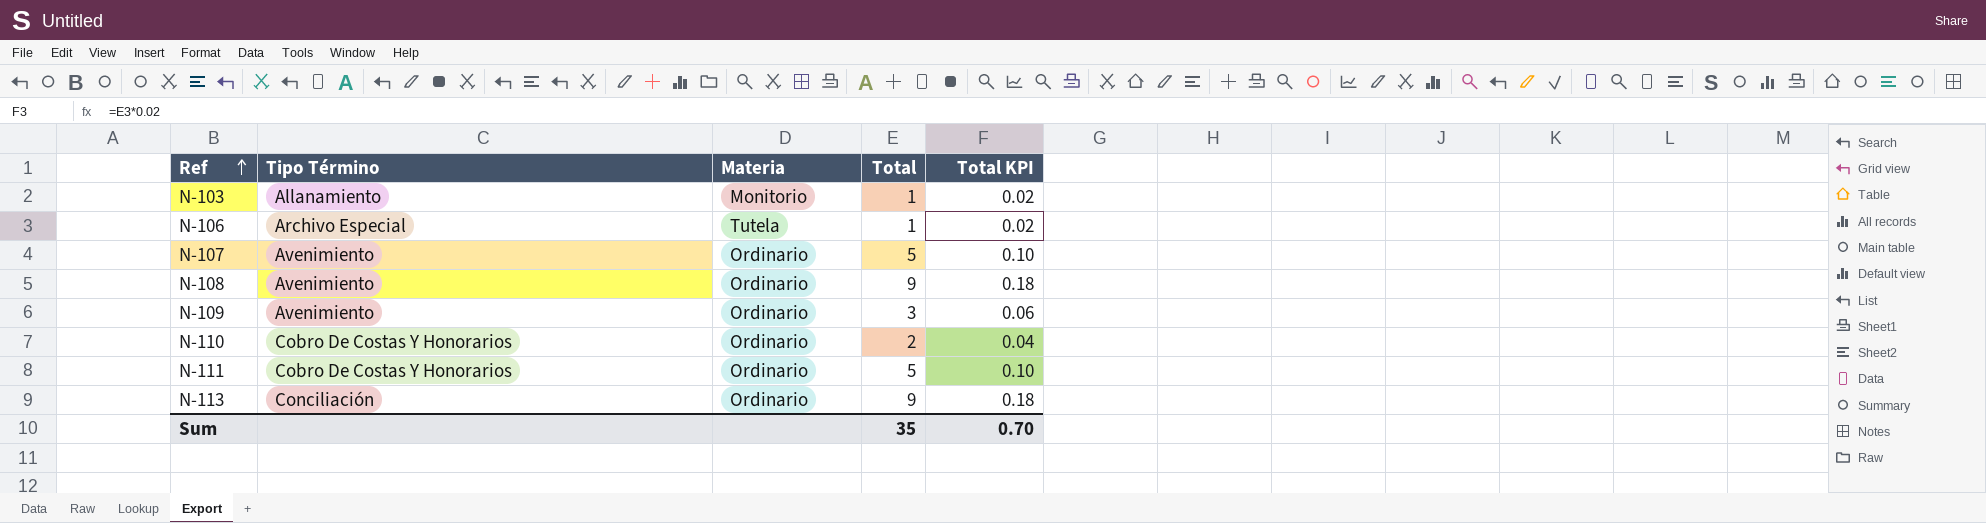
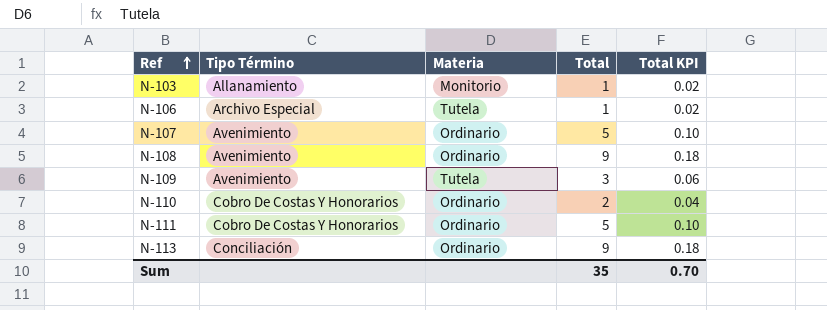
N-109 | Materia: Ordinario -> Tutela

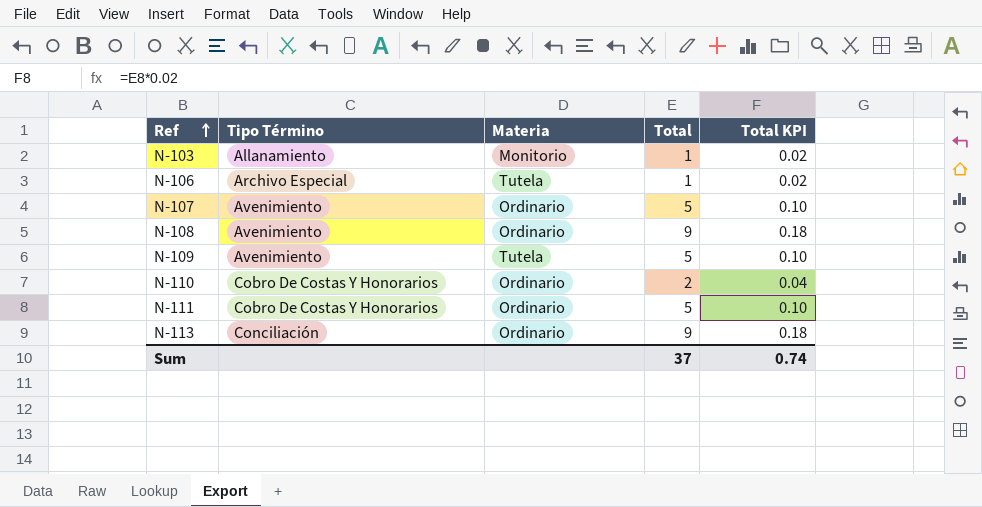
N-109 | Total: 3 -> 5
N-109 | Total KPI: 0.06 -> 0.10
Sum | Total: 35 -> 37
Sum | Total KPI: 0.70 -> 0.74

